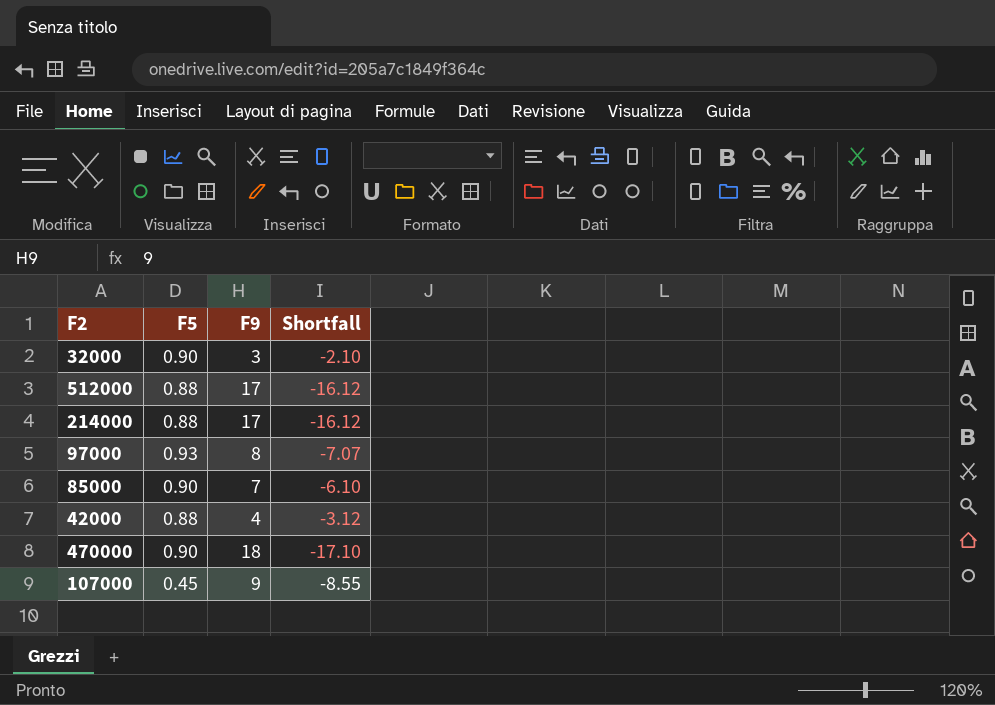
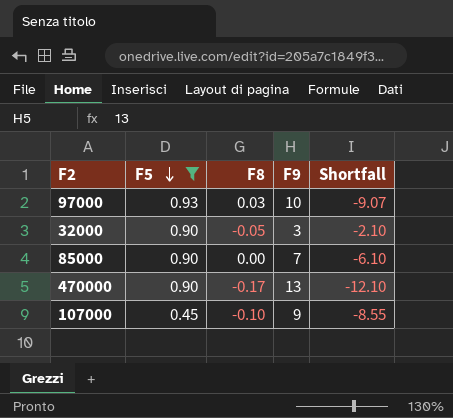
filter: none -> F5 != 0.88
row order: none -> F5 descending
column F8 | position: none -> 3
97000 | F9: 8 -> 10
97000 | Shortfall: -7.07 -> -9.07
470000 | F9: 18 -> 13
470000 | Shortfall: -17.10 -> -12.10

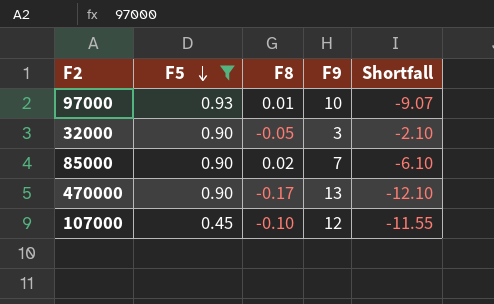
97000 | F8: 0.03 -> 0.01
85000 | F8: 0.00 -> 0.02
107000 | F9: 9 -> 12
107000 | Shortfall: -8.55 -> -11.55

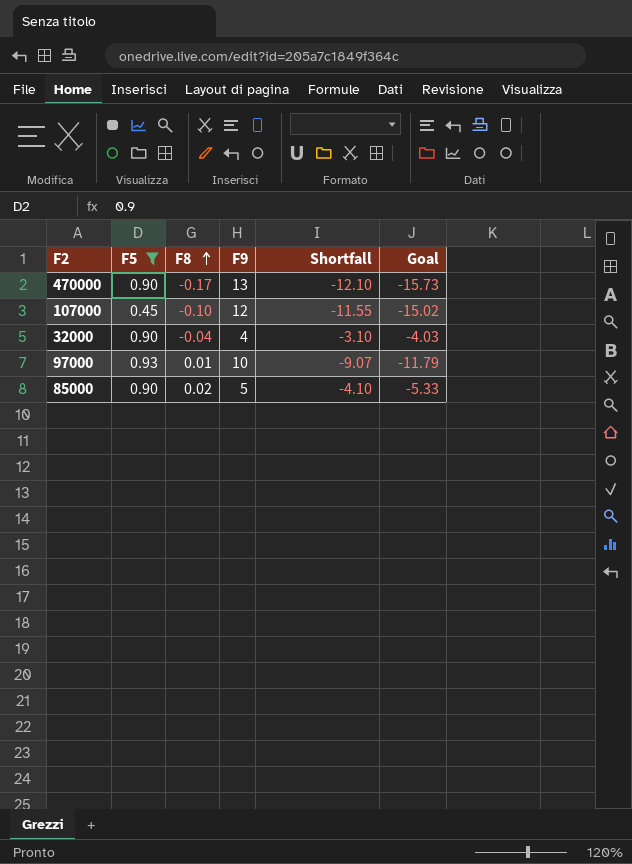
row order: F5 descending -> F8 ascending
column Goal | formula: none -> [Shortfall] * 1.3
32000 | F8: -0.05 -> -0.04
32000 | F9: 3 -> 4
32000 | Shortfall: -2.10 -> -3.10
85000 | F9: 7 -> 5
85000 | Shortfall: -6.10 -> -4.10

